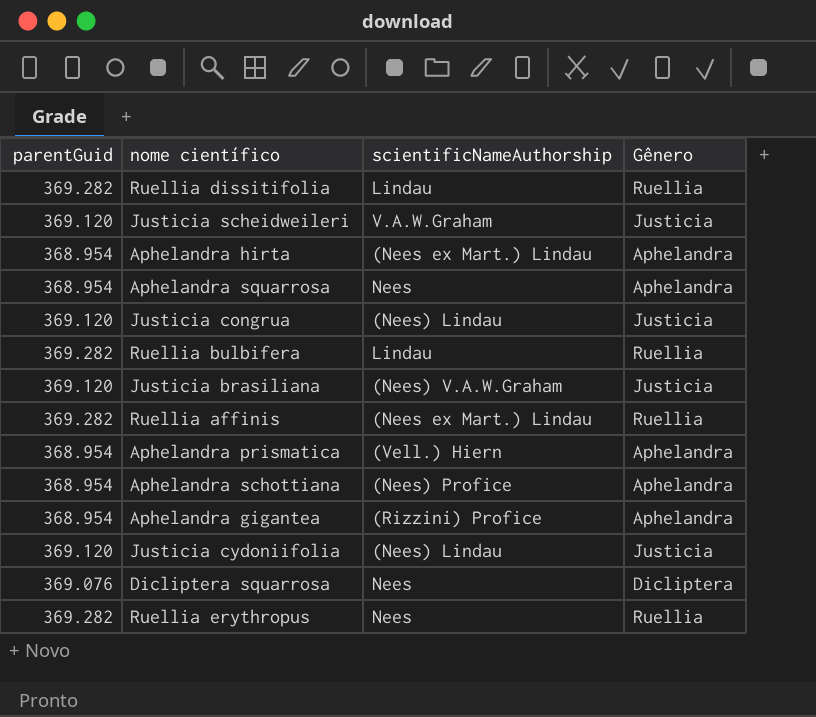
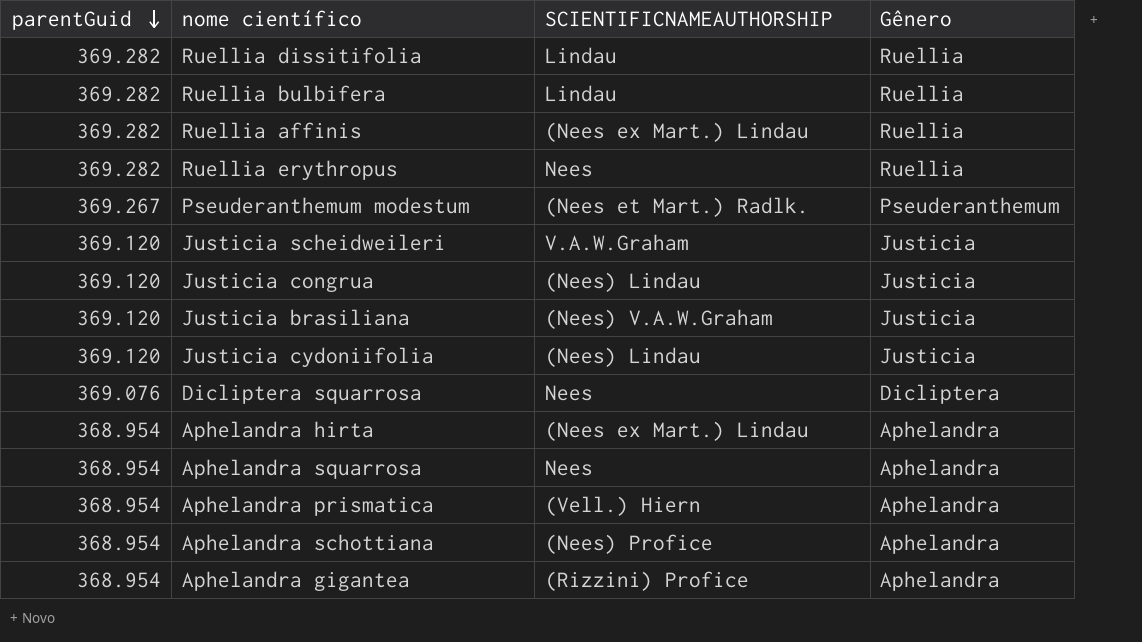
row order: none -> parentGuid descending
column name: scientificNameAuthorship -> SCIENTIFICNAMEAUTHORSHIP
row Pseuderanthemum modestum: none -> 369.267 | (Nees et Mart.) Radlk. | Pseuderanthemum

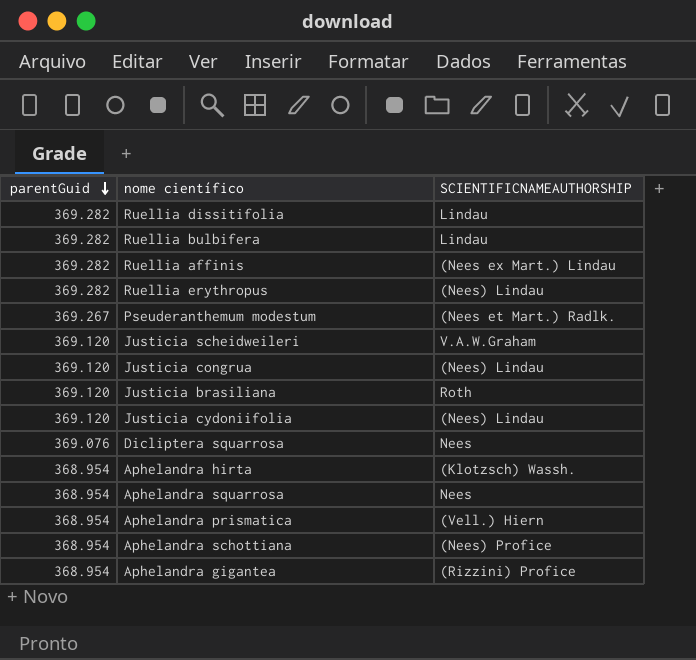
column Gênero | position: 4 -> none
Ruellia erythropus | SCIENTIFICNAMEAUTHORSHIP: Nees -> (Nees) Lindau
Justicia brasiliana | SCIENTIFICNAMEAUTHORSHIP: (Nees) V.A.W.Graham -> Roth
Aphelandra hirta | SCIENTIFICNAMEAUTHORSHIP: (Nees ex Mart.) Lindau -> (Klotzsch) Wassh.

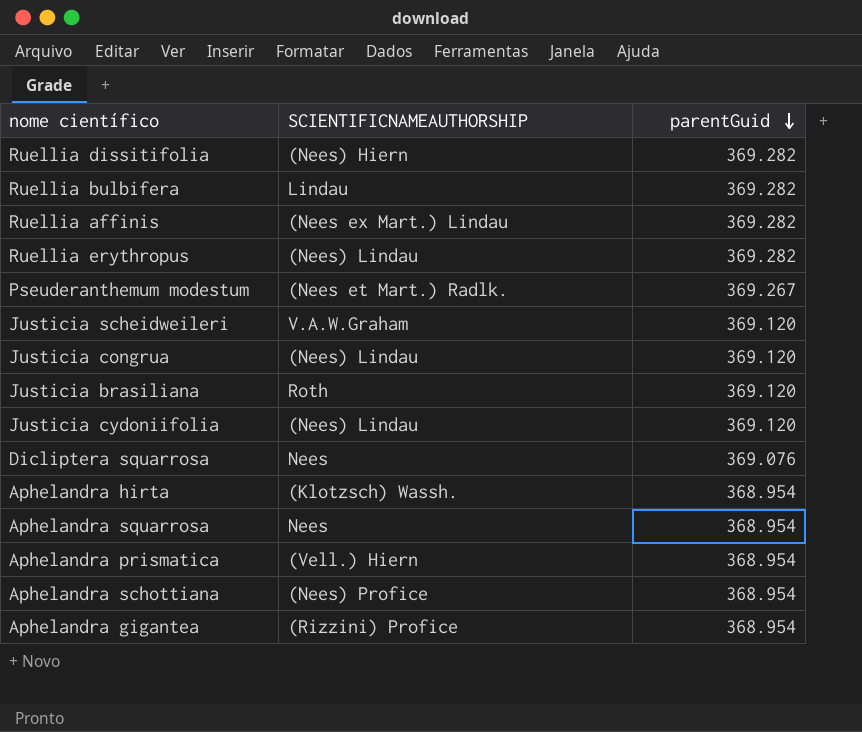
column parentGuid | position: 1 -> 3
Ruellia dissitifolia | SCIENTIFICNAMEAUTHORSHIP: Lindau -> (Nees) Hiern

